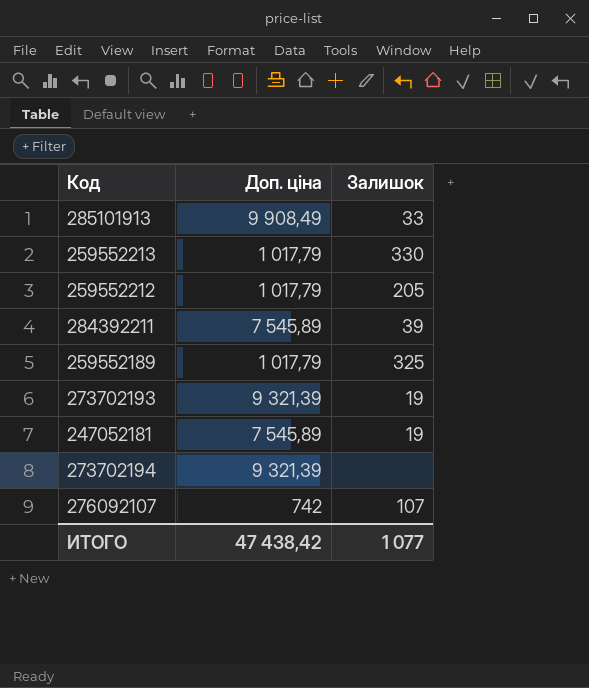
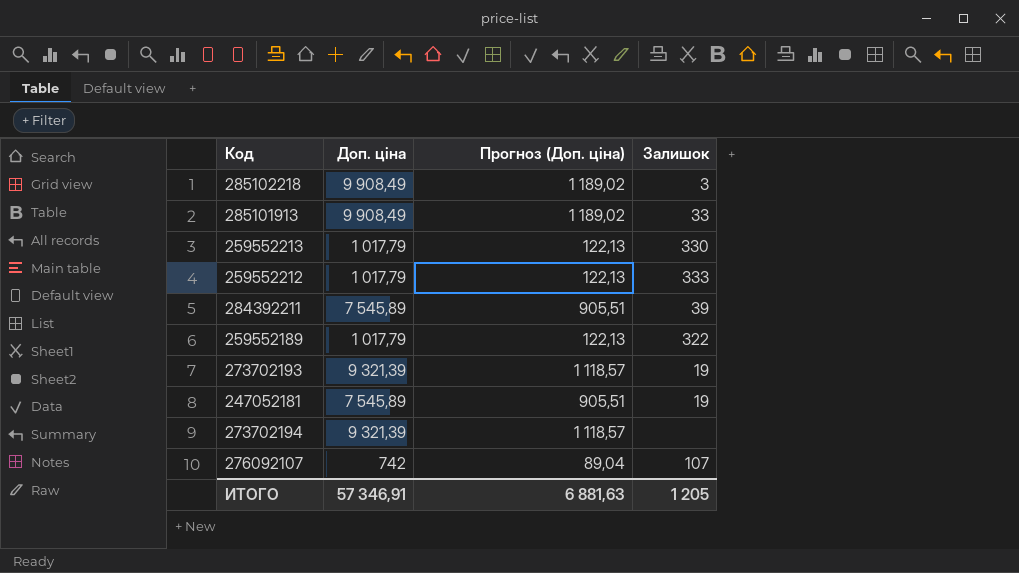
column Прогноз (Доп. ціна) | formula: none -> [Доп. ціна] * 0,12
row 285102218: none -> 9 908,49 | 1 189,02 | 3
259552212 | Залишок: 205 -> 333
259552189 | Залишок: 325 -> 322
ИТОГО | Доп. ціна: 47 438,42 -> 57 346,91
ИТОГО | Залишок: 1 077 -> 1 205

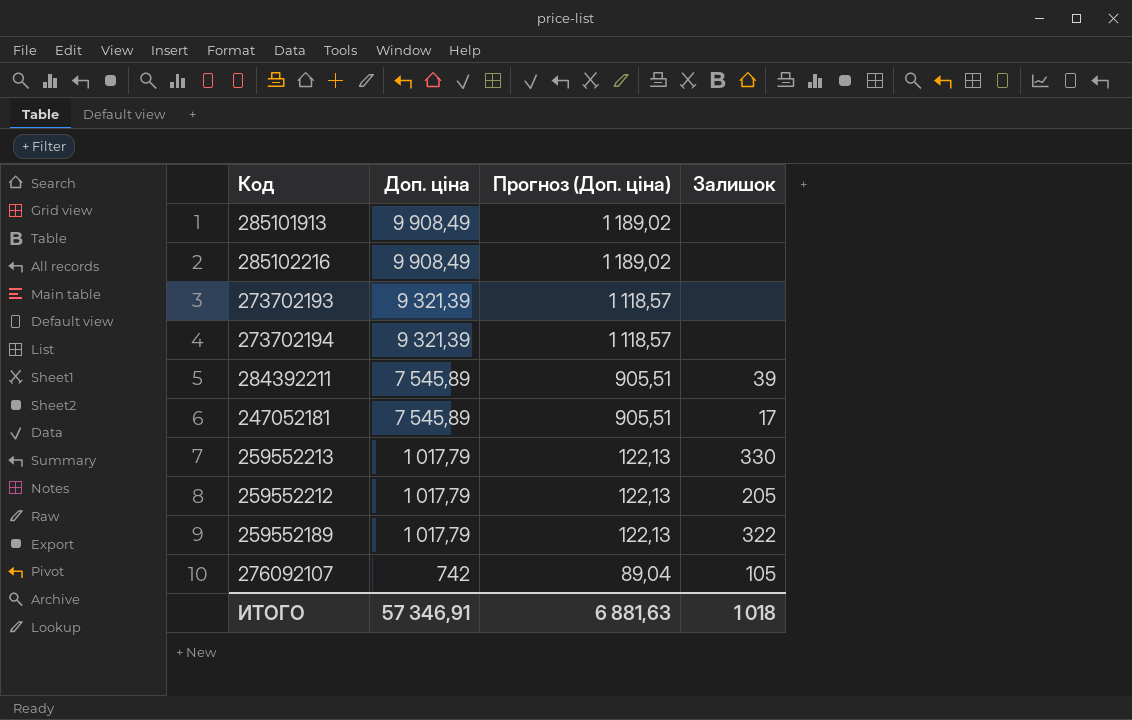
row order: none -> Доп. ціна descending
row 285102218: 9 908,49 | 1 189,02 | 3 -> none
285101913 | Залишок: 33 -> none
row 285102216: none -> 9 908,49 | 1 189,02 | none
273702193 | Залишок: 19 -> none
247052181 | Залишок: 19 -> 17
259552212 | Залишок: 333 -> 205
276092107 | Залишок: 107 -> 105
ИТОГО | Залишок: 1 205 -> 1 018

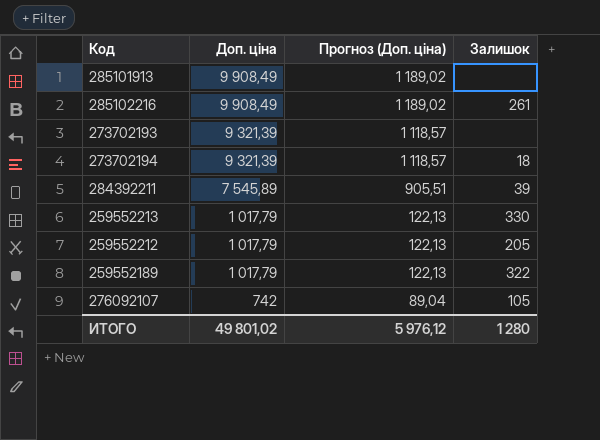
row 247052181: 7 545,89 | 905,51 | 17 -> none
285102216 | Залишок: none -> 261
273702194 | Залишок: none -> 18
ИТОГО | Доп. ціна: 57 346,91 -> 49 801,02
ИТОГО | Прогноз (Доп. ціна): 6 881,63 -> 5 976,12
ИТОГО | Залишок: 1 018 -> 1 280

